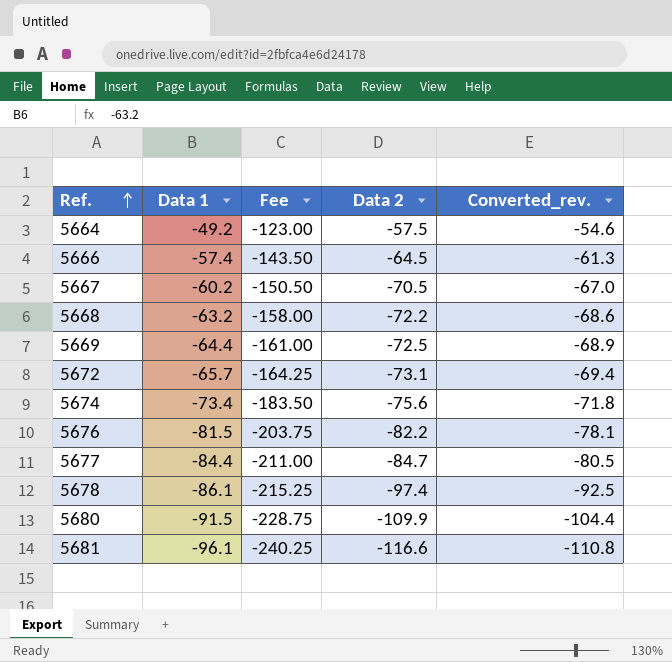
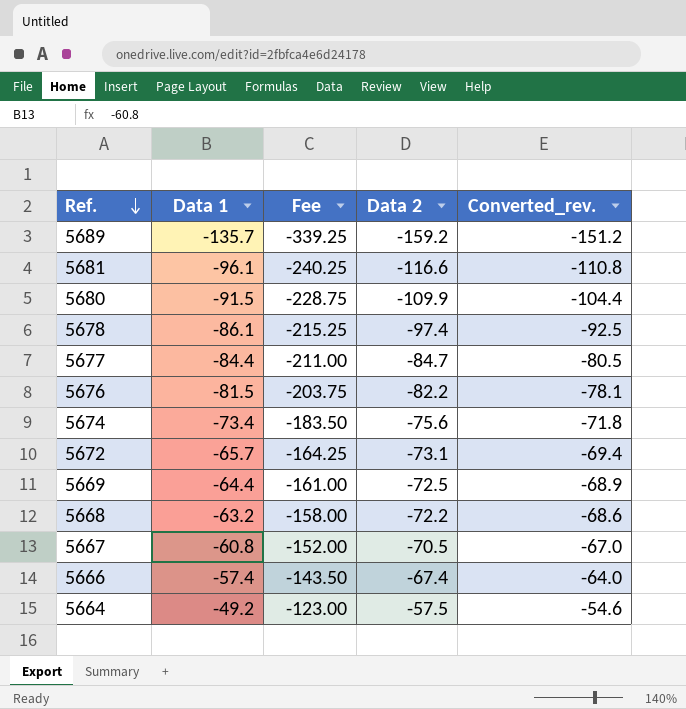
row order: Ref. ascending -> Ref. descending
row 5689: none -> -135.7 | -339.25 | -159.2 | -151.2
5667 | Data 1: -60.2 -> -60.8
5667 | Fee: -150.50 -> -152.00
5666 | Data 2: -64.5 -> -67.4
5666 | Converted_rev.: -61.3 -> -64.0

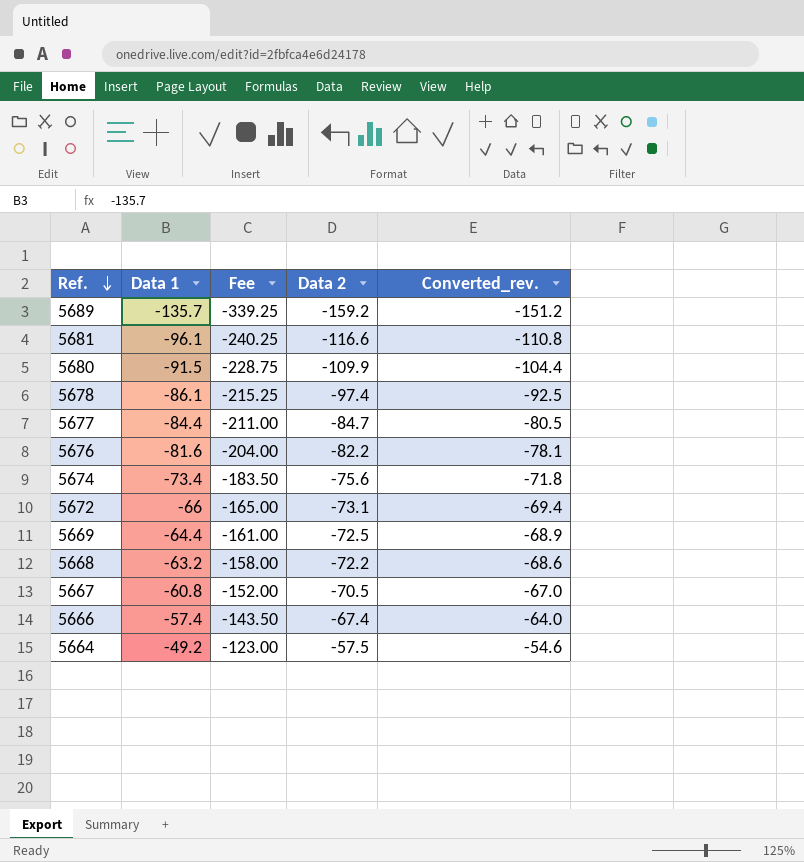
5676 | Data 1: -81.5 -> -81.6
5676 | Fee: -203.75 -> -204.00
5672 | Data 1: -65.7 -> -66
5672 | Fee: -164.25 -> -165.00

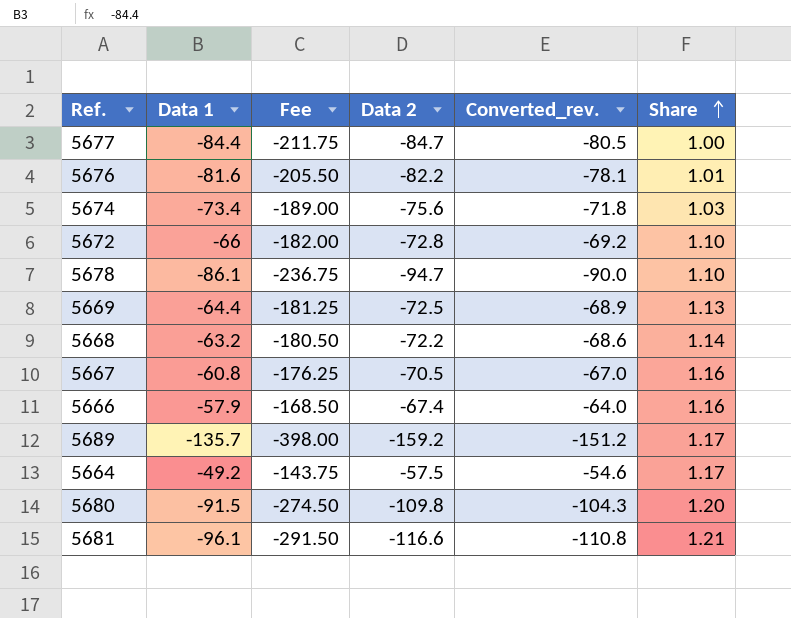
row order: Ref. descending -> Share ascending
column Fee | formula: [Data 1] * 2.5 -> [Data 2] * 2.5
column Share | formula: none -> [Data 2] / [Data 1]
5672 | Data 2: -73.1 -> -72.8
5672 | Converted_rev.: -69.4 -> -69.2
5678 | Data 2: -97.4 -> -94.7
5678 | Converted_rev.: -92.5 -> -90.0
5666 | Data 1: -57.4 -> -57.9
5680 | Data 2: -109.9 -> -109.8
5680 | Converted_rev.: -104.4 -> -104.3

